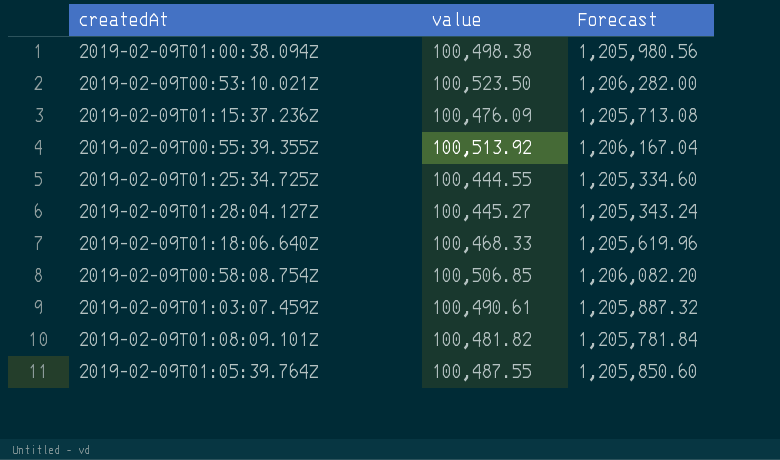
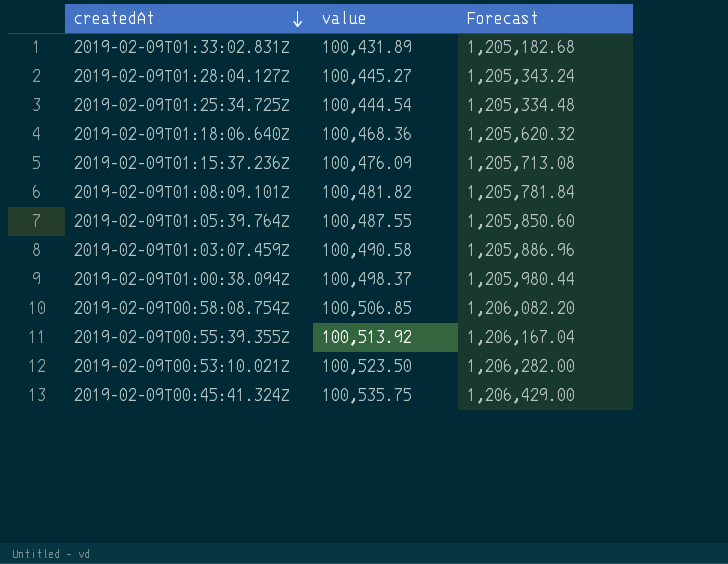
row order: none -> createdAt descending
row 2019-02-09T01:33:02.831Z: none -> 100,431.89 | 1,205,182.68
2019-02-09T01:25:34.725Z | value: 100,444.55 -> 100,444.54
2019-02-09T01:25:34.725Z | Forecast: 1,205,334.60 -> 1,205,334.48
2019-02-09T01:18:06.640Z | value: 100,468.33 -> 100,468.36
2019-02-09T01:18:06.640Z | Forecast: 1,205,619.96 -> 1,205,620.32
2019-02-09T01:03:07.459Z | value: 100,490.61 -> 100,490.58
2019-02-09T01:03:07.459Z | Forecast: 1,205,887.32 -> 1,205,886.96
2019-02-09T01:00:38.094Z | value: 100,498.38 -> 100,498.37
2019-02-09T01:00:38.094Z | Forecast: 1,205,980.56 -> 1,205,980.44
row 2019-02-09T00:45:41.324Z: none -> 100,535.75 | 1,206,429.00

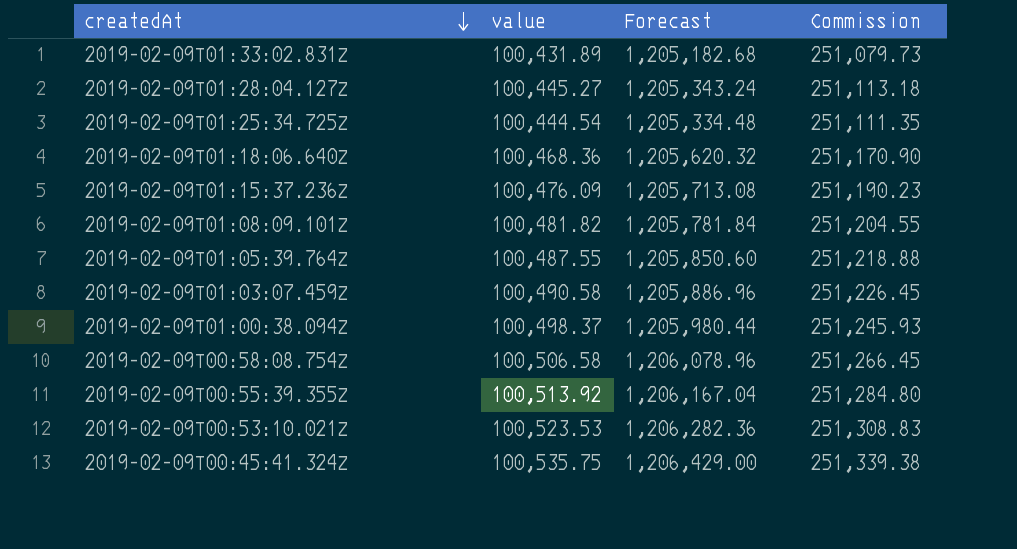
column Commission | formula: none -> [value] * 2.5
2019-02-09T00:58:08.754Z | value: 100,506.85 -> 100,506.58
2019-02-09T00:58:08.754Z | Forecast: 1,206,082.20 -> 1,206,078.96
2019-02-09T00:53:10.021Z | value: 100,523.50 -> 100,523.53
2019-02-09T00:53:10.021Z | Forecast: 1,206,282.00 -> 1,206,282.36

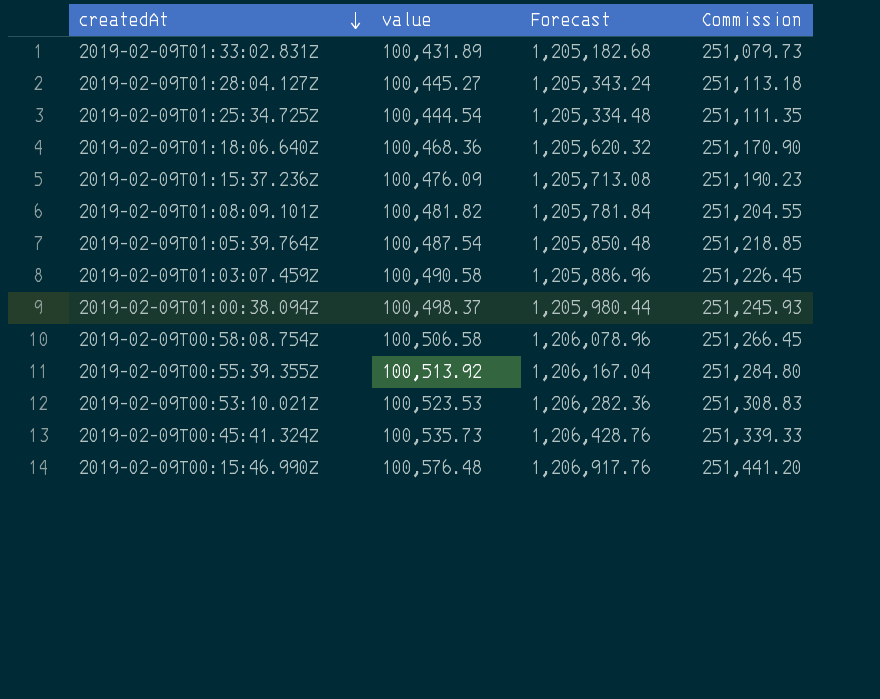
2019-02-09T01:05:39.764Z | value: 100,487.55 -> 100,487.54
2019-02-09T01:05:39.764Z | Forecast: 1,205,850.60 -> 1,205,850.48
2019-02-09T01:05:39.764Z | Commission: 251,218.88 -> 251,218.85
2019-02-09T00:45:41.324Z | value: 100,535.75 -> 100,535.73
2019-02-09T00:45:41.324Z | Forecast: 1,206,429.00 -> 1,206,428.76
2019-02-09T00:45:41.324Z | Commission: 251,339.38 -> 251,339.33
row 2019-02-09T00:15:46.990Z: none -> 100,576.48 | 1,206,917.76 | 251,441.20

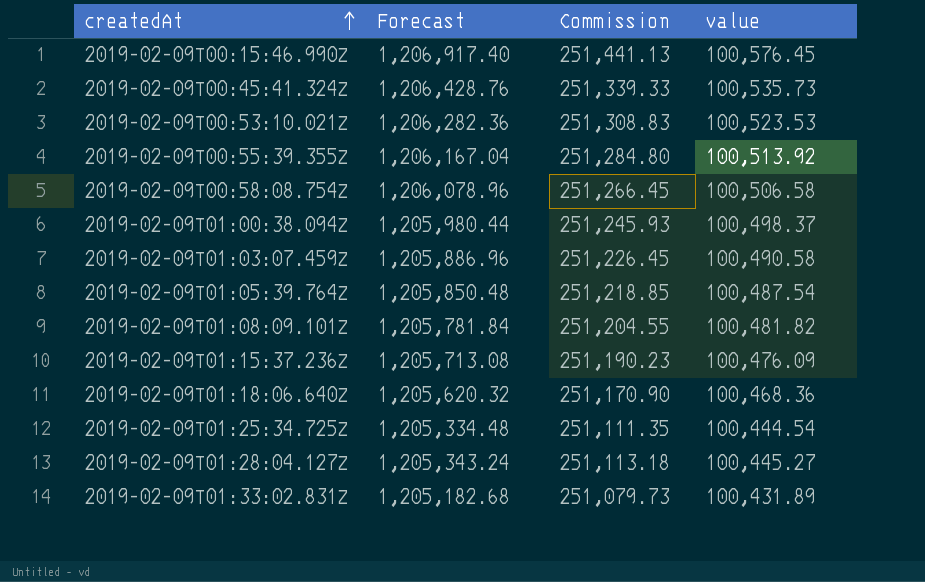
row order: createdAt descending -> createdAt ascending
column value | position: 2 -> 4
2019-02-09T00:15:46.990Z | Forecast: 1,206,917.76 -> 1,206,917.40
2019-02-09T00:15:46.990Z | Commission: 251,441.20 -> 251,441.13
2019-02-09T00:15:46.990Z | value: 100,576.48 -> 100,576.45

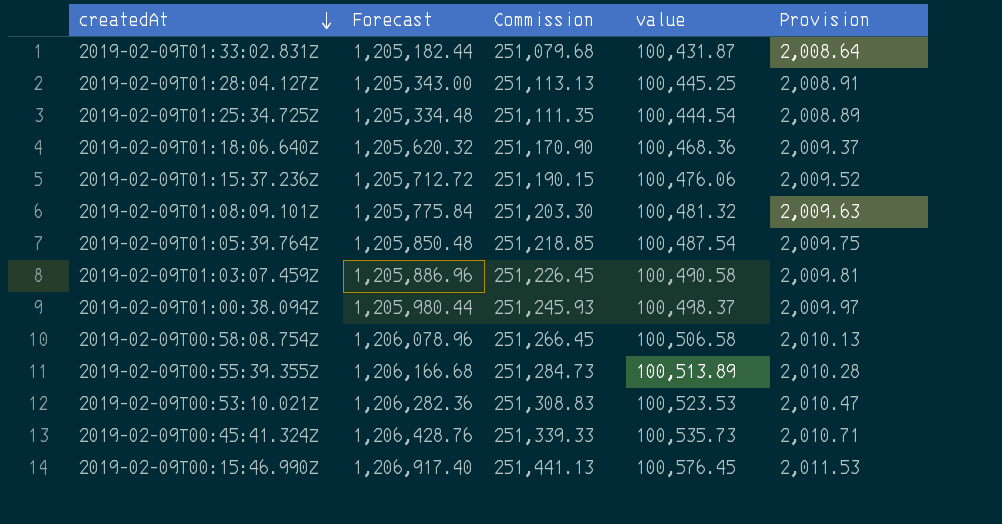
row order: createdAt ascending -> createdAt descending
column Provision | formula: none -> [value] * 0.02
2019-02-09T01:33:02.831Z | Forecast: 1,205,182.68 -> 1,205,182.44
2019-02-09T01:33:02.831Z | Commission: 251,079.73 -> 251,079.68
2019-02-09T01:33:02.831Z | value: 100,431.89 -> 100,431.87
2019-02-09T01:28:04.127Z | Forecast: 1,205,343.24 -> 1,205,343.00
2019-02-09T01:28:04.127Z | Commission: 251,113.18 -> 251,113.13
2019-02-09T01:28:04.127Z | value: 100,445.27 -> 100,445.25
2019-02-09T01:15:37.236Z | Forecast: 1,205,713.08 -> 1,205,712.72
2019-02-09T01:15:37.236Z | Commission: 251,190.23 -> 251,190.15
2019-02-09T01:15:37.236Z | value: 100,476.09 -> 100,476.06
2019-02-09T01:08:09.101Z | Forecast: 1,205,781.84 -> 1,205,775.84
2019-02-09T01:08:09.101Z | Commission: 251,204.55 -> 251,203.30
2019-02-09T01:08:09.101Z | value: 100,481.82 -> 100,481.32
2019-02-09T00:55:39.355Z | Forecast: 1,206,167.04 -> 1,206,166.68
2019-02-09T00:55:39.355Z | Commission: 251,284.80 -> 251,284.73
2019-02-09T00:55:39.355Z | value: 100,513.92 -> 100,513.89

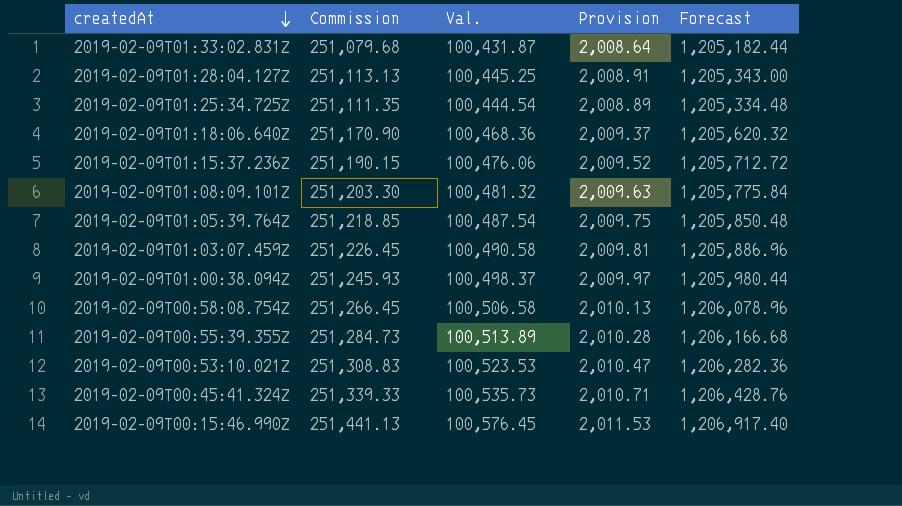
column name: value -> Val.
column Forecast | position: 2 -> 5

